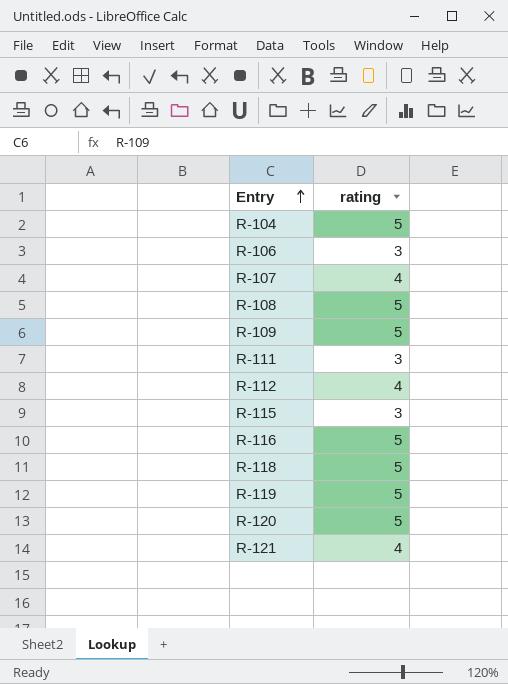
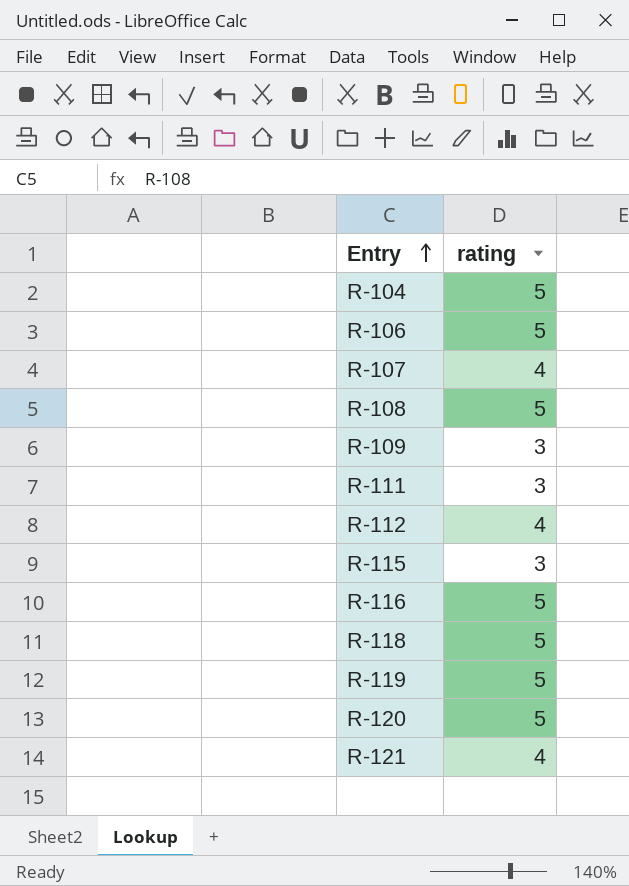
R-106 | rating: 3 -> 5
R-109 | rating: 5 -> 3

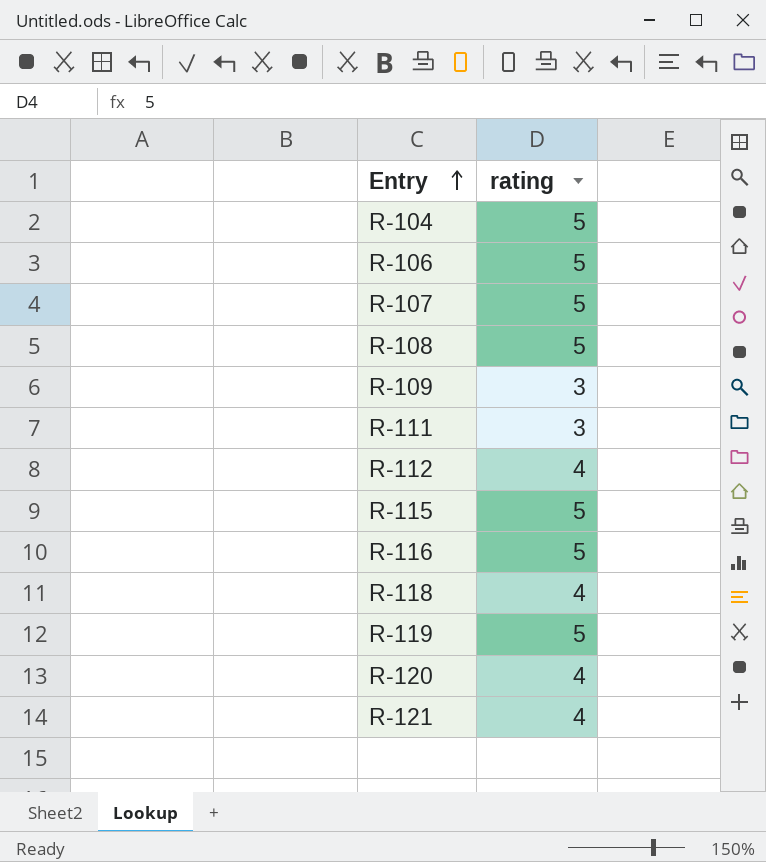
R-107 | rating: 4 -> 5
R-115 | rating: 3 -> 5
R-118 | rating: 5 -> 4
R-120 | rating: 5 -> 4

